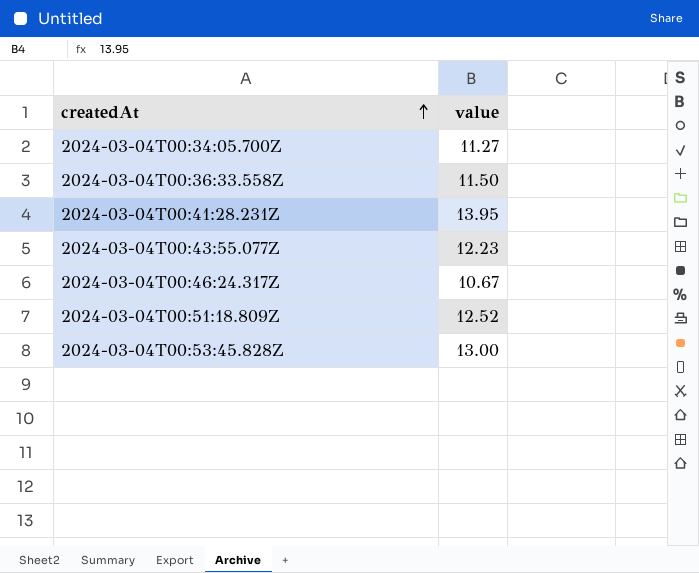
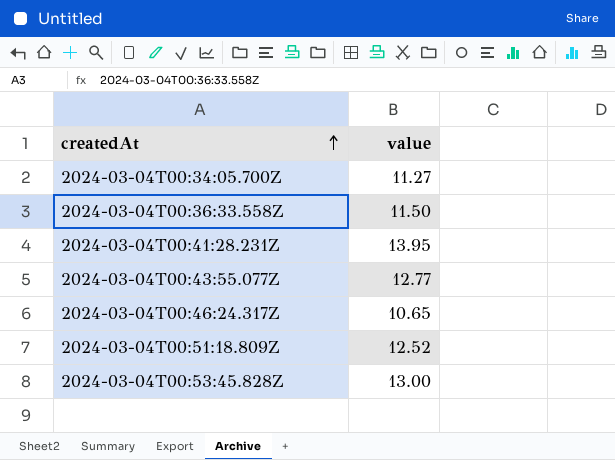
2024-03-04T00:43:55.077Z | value: 12.23 -> 12.77
2024-03-04T00:46:24.317Z | value: 10.67 -> 10.65

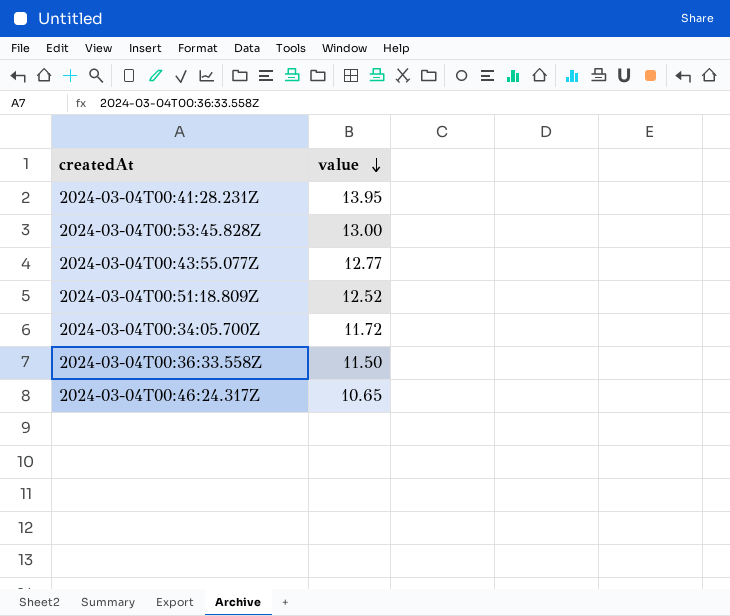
row order: createdAt ascending -> value descending
2024-03-04T00:34:05.700Z | value: 11.27 -> 11.72

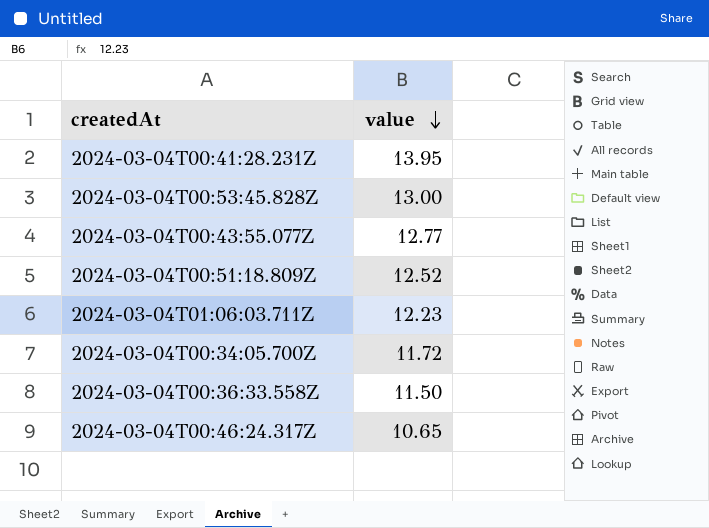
row 2024-03-04T01:06:03.711Z: none -> 12.23

